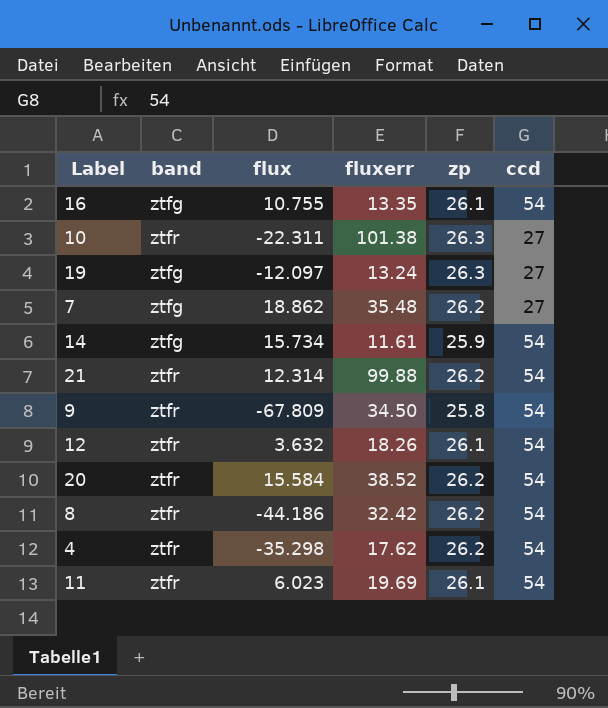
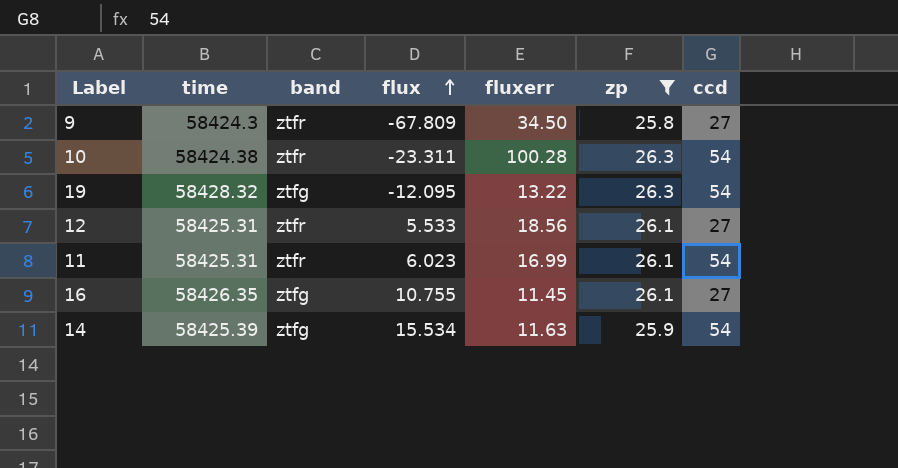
filter: none -> zp != 26.2
row order: none -> flux ascending
column time | position: none -> 2
9 | ccd: 54 -> 27
10 | flux: -22.311 -> -23.311
10 | fluxerr: 101.38 -> 100.28
10 | ccd: 27 -> 54
19 | flux: -12.097 -> -12.095
19 | fluxerr: 13.24 -> 13.22
19 | ccd: 27 -> 54
12 | flux: 3.632 -> 5.533
12 | fluxerr: 18.26 -> 18.56
12 | ccd: 54 -> 27
11 | fluxerr: 19.69 -> 16.99
16 | fluxerr: 13.35 -> 11.45
16 | ccd: 54 -> 27
14 | flux: 15.734 -> 15.534
14 | fluxerr: 11.61 -> 11.63

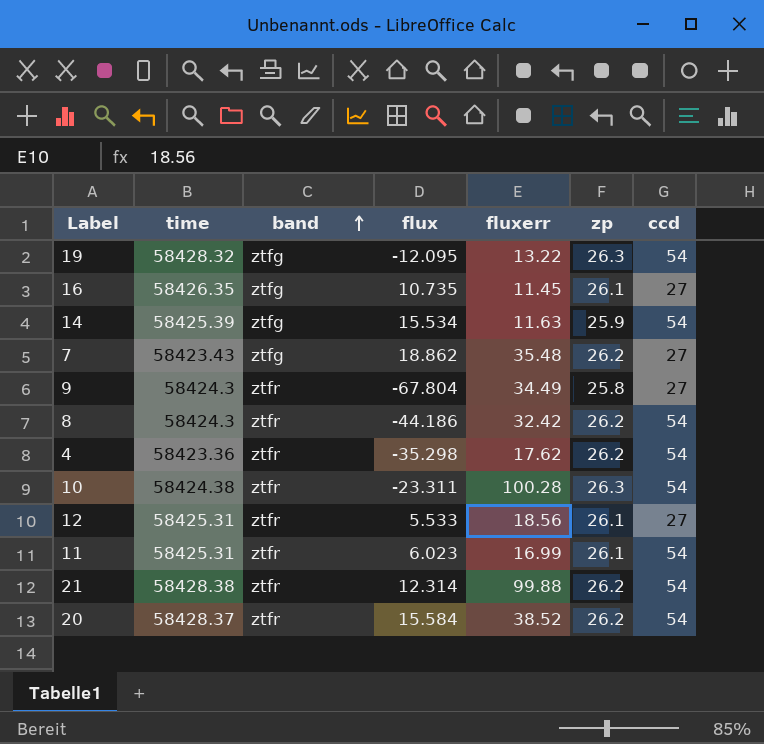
filter: zp != 26.2 -> none
row order: flux ascending -> band ascending
16 | flux: 10.755 -> 10.735
9 | flux: -67.809 -> -67.804
9 | fluxerr: 34.50 -> 34.49

